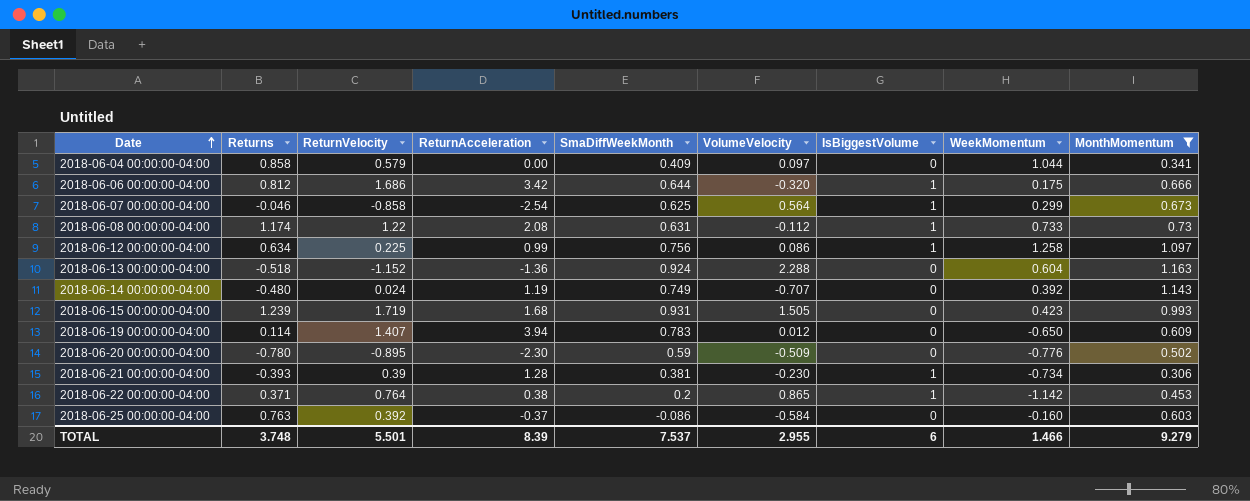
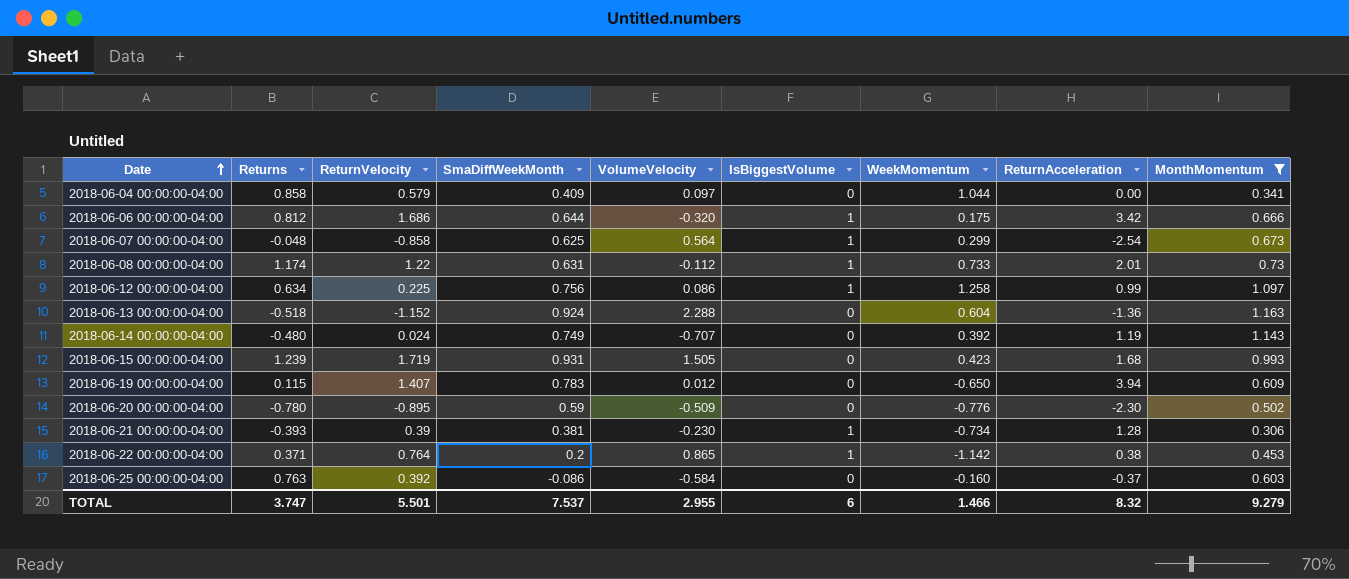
column ReturnAcceleration | position: 4 -> 8
2018-06-07 00:00:00-04:00 | Returns: -0.046 -> -0.048
2018-06-08 00:00:00-04:00 | ReturnAcceleration: 2.08 -> 2.01
2018-06-19 00:00:00-04:00 | Returns: 0.114 -> 0.115
TOTAL | Returns: 3.748 -> 3.747
TOTAL | ReturnAcceleration: 8.39 -> 8.32

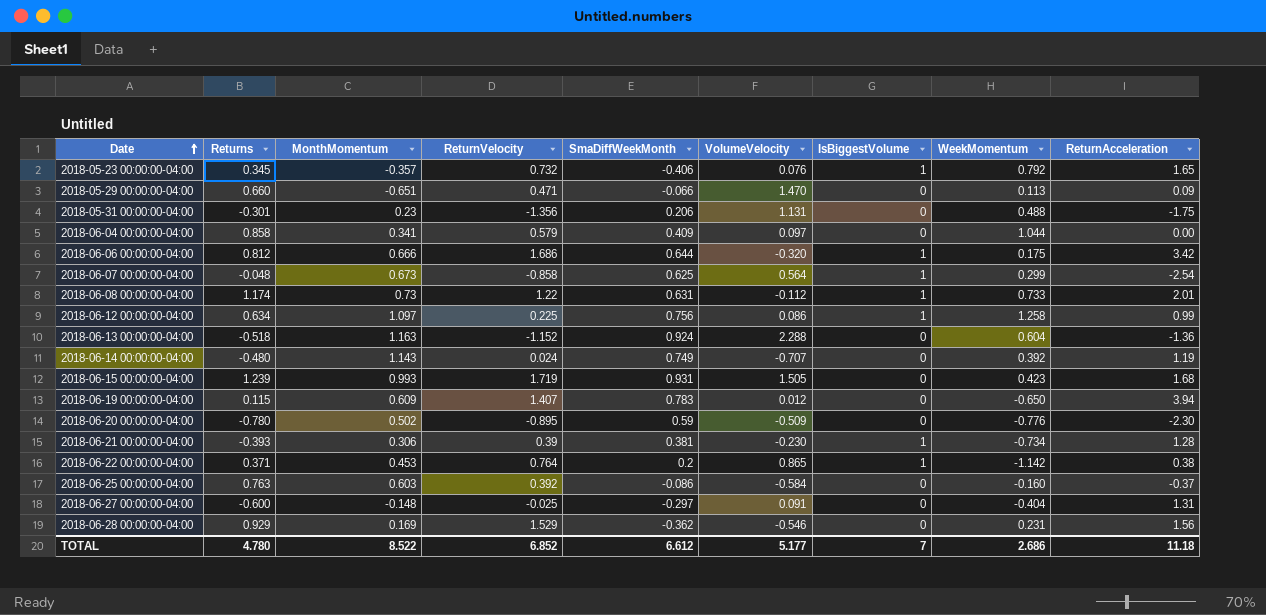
filter: MonthMomentum >= 0.306 -> none
column MonthMomentum | position: 9 -> 3
TOTAL | Returns: 3.747 -> 4.780
TOTAL | MonthMomentum: 9.279 -> 8.522
TOTAL | ReturnVelocity: 5.501 -> 6.852
TOTAL | SmaDiffWeekMonth: 7.537 -> 6.612
TOTAL | VolumeVelocity: 2.955 -> 5.177
TOTAL | IsBiggestVolume: 6 -> 7
TOTAL | WeekMomentum: 1.466 -> 2.686
TOTAL | ReturnAcceleration: 8.32 -> 11.18

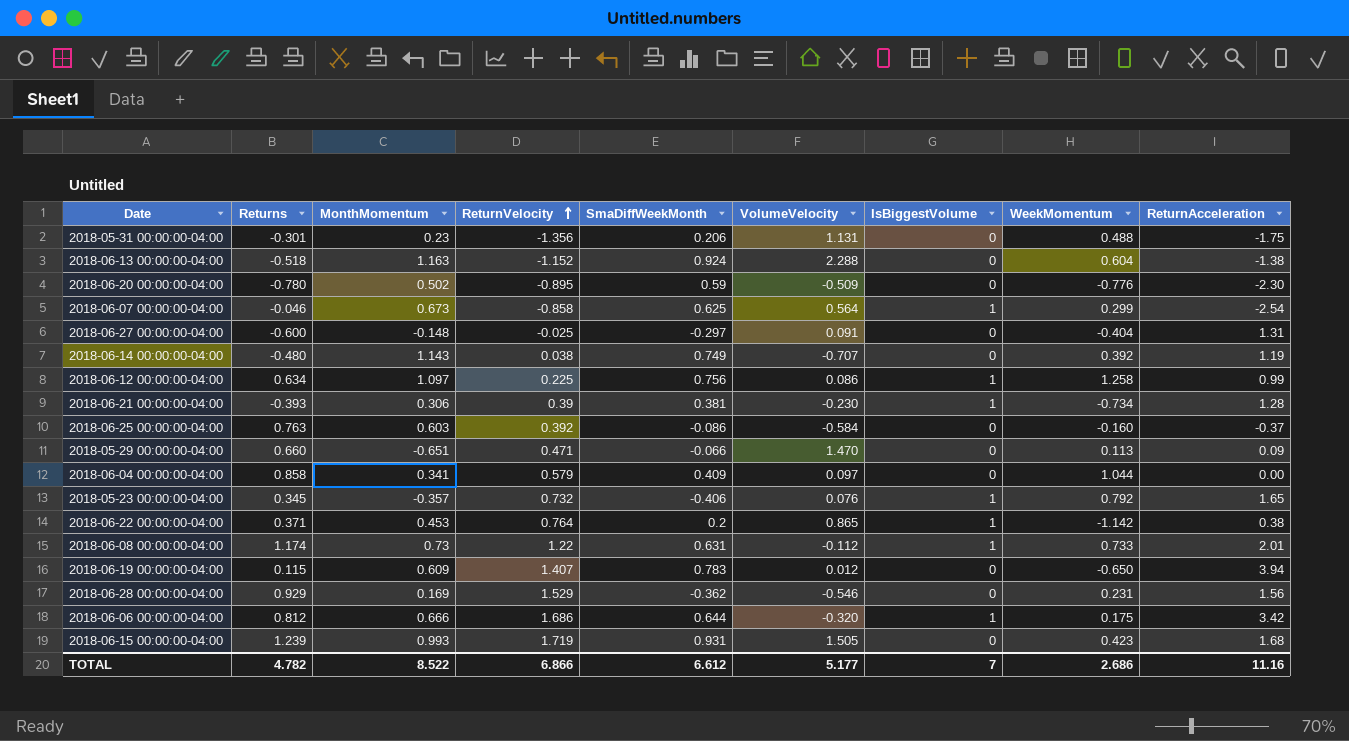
row order: Date ascending -> ReturnVelocity ascending
2018-06-13 00:00:00-04:00 | ReturnAcceleration: -1.36 -> -1.38
2018-06-07 00:00:00-04:00 | Returns: -0.048 -> -0.046
2018-06-14 00:00:00-04:00 | ReturnVelocity: 0.024 -> 0.038
TOTAL | Returns: 4.780 -> 4.782
TOTAL | ReturnVelocity: 6.852 -> 6.866
TOTAL | ReturnAcceleration: 11.18 -> 11.16

